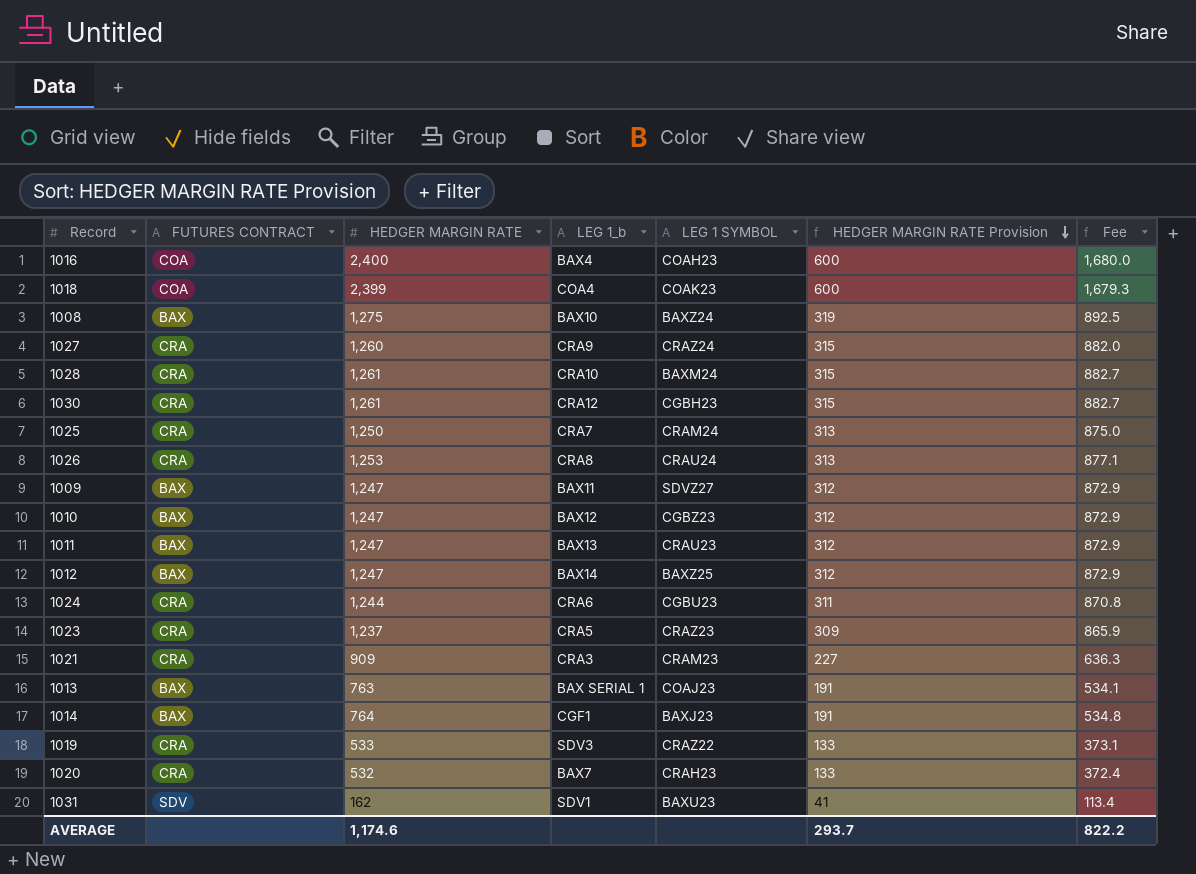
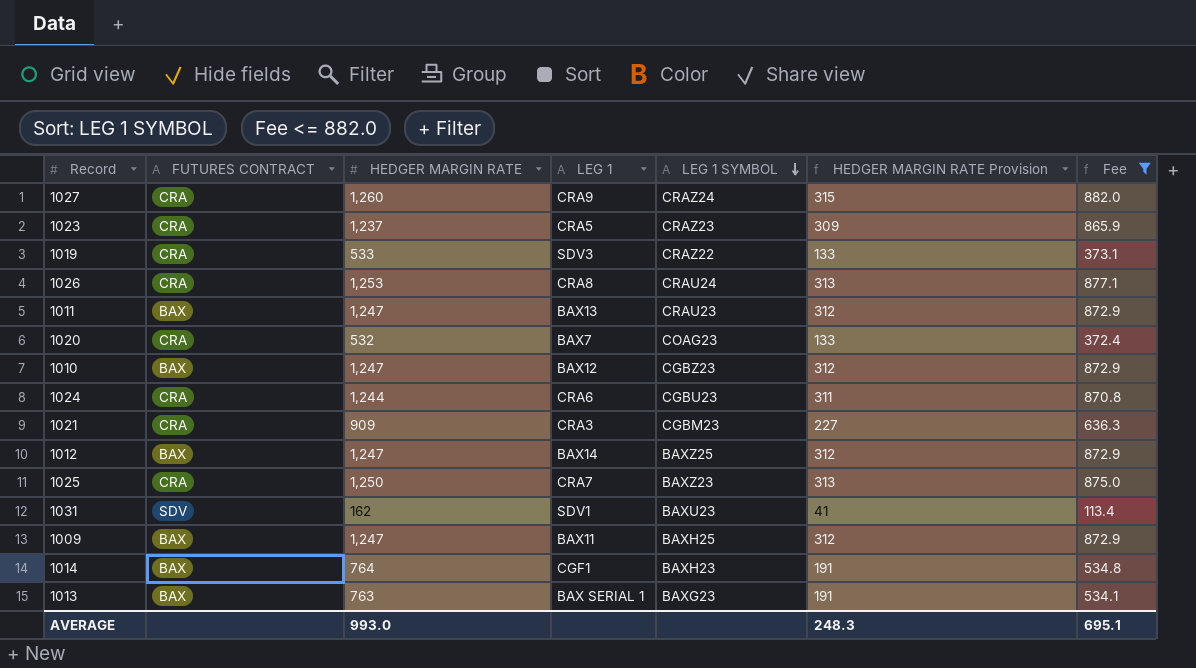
filter: none -> Fee <= 882.0
row order: HEDGER MARGIN RATE Provision descending -> LEG 1 SYMBOL descending
column name: LEG 1_b -> LEG 1
1020 | LEG 1 SYMBOL: CRAH23 -> COAG23
1021 | LEG 1 SYMBOL: CRAM23 -> CGBM23
1025 | LEG 1 SYMBOL: CRAM24 -> BAXZ23
1009 | LEG 1 SYMBOL: SDVZ27 -> BAXH25
1014 | LEG 1 SYMBOL: BAXJ23 -> BAXH23
1013 | LEG 1 SYMBOL: COAJ23 -> BAXG23
AVERAGE | HEDGER MARGIN RATE: 1,174.6 -> 993.0
AVERAGE | HEDGER MARGIN RATE Provision: 293.7 -> 248.3
AVERAGE | Fee: 822.2 -> 695.1

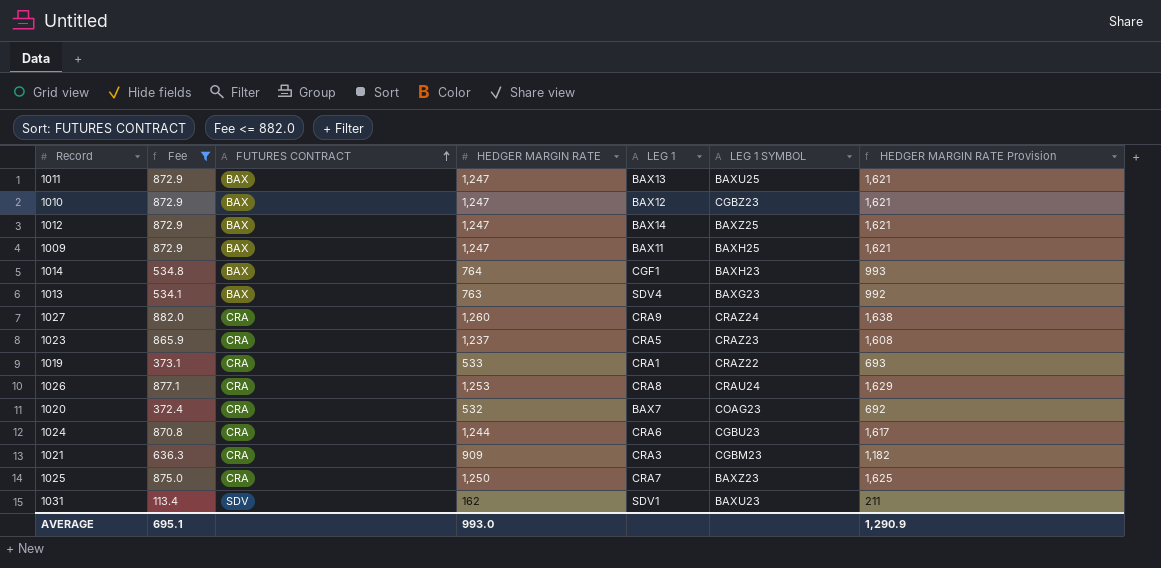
row order: LEG 1 SYMBOL descending -> FUTURES CONTRACT ascending
column Fee | position: 7 -> 2
column HEDGER MARGIN RATE Provision | formula: [HEDGER MARGIN RATE] * 0.25 -> [HEDGER MARGIN RATE] * 1.3
1011 | LEG 1 SYMBOL: CRAU23 -> BAXU25
1013 | LEG 1: BAX SERIAL 1 -> SDV4
1019 | LEG 1: SDV3 -> CRA1
AVERAGE | HEDGER MARGIN RATE Provision: 248.3 -> 1,290.9

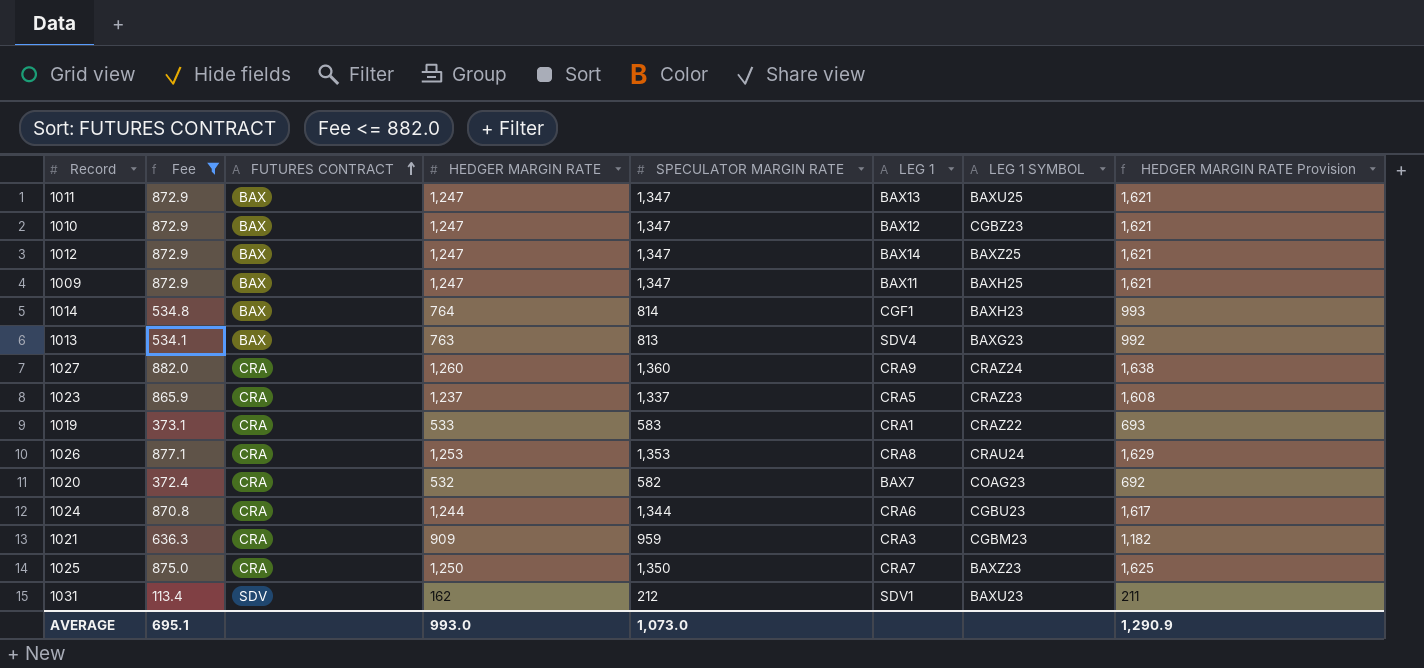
column SPECULATOR MARGIN RATE | position: none -> 5

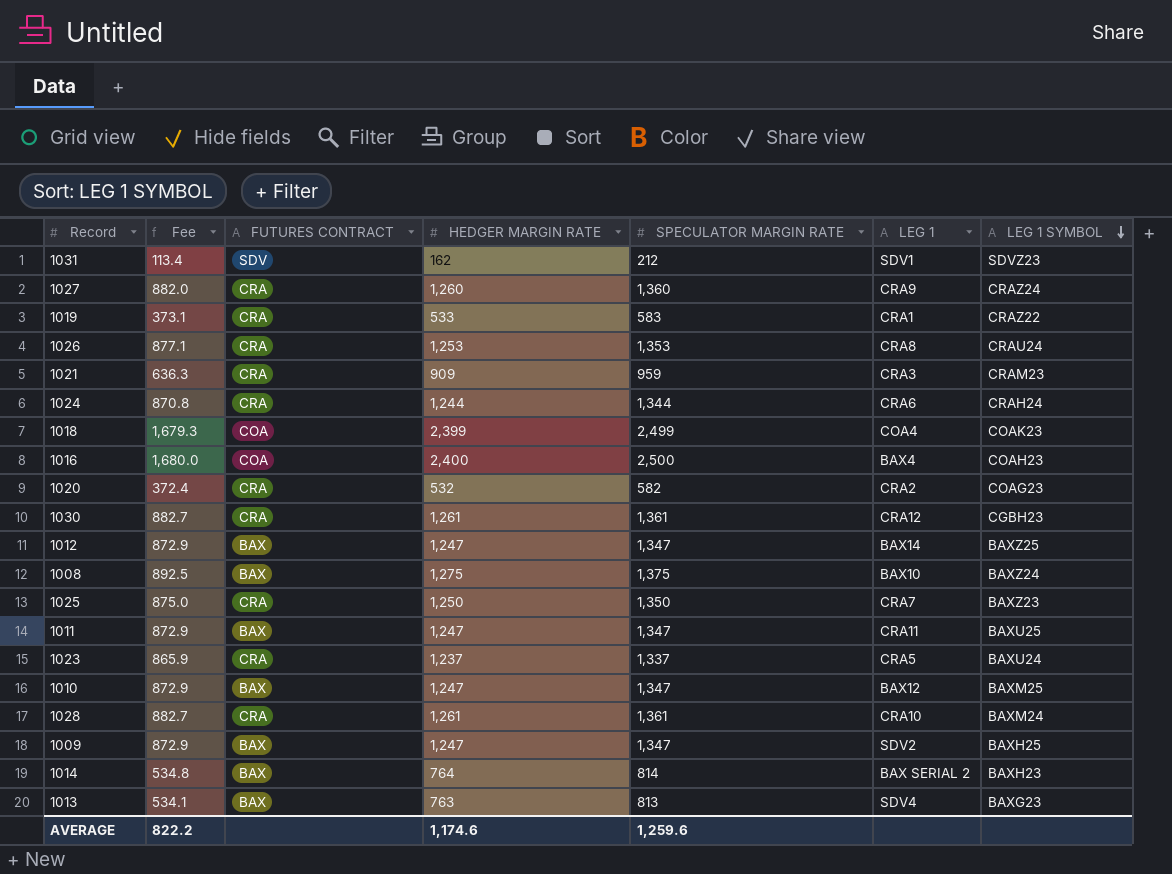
filter: Fee <= 882.0 -> none
row order: FUTURES CONTRACT ascending -> LEG 1 SYMBOL descending
column HEDGER MARGIN RATE Provision | formula: [HEDGER MARGIN RATE] * 1.3 -> none
1031 | LEG 1 SYMBOL: BAXU23 -> SDVZ23
1021 | LEG 1 SYMBOL: CGBM23 -> CRAM23
1024 | LEG 1 SYMBOL: CGBU23 -> CRAH24
1020 | LEG 1: BAX7 -> CRA2
1011 | LEG 1: BAX13 -> CRA11
1023 | LEG 1 SYMBOL: CRAZ23 -> BAXU24
1010 | LEG 1 SYMBOL: CGBZ23 -> BAXM25
1009 | LEG 1: BAX11 -> SDV2
1014 | LEG 1: CGF1 -> BAX SERIAL 2
AVERAGE | Fee: 695.1 -> 822.2
AVERAGE | HEDGER MARGIN RATE: 993.0 -> 1,174.6
AVERAGE | SPECULATOR MARGIN RATE: 1,073.0 -> 1,259.6

